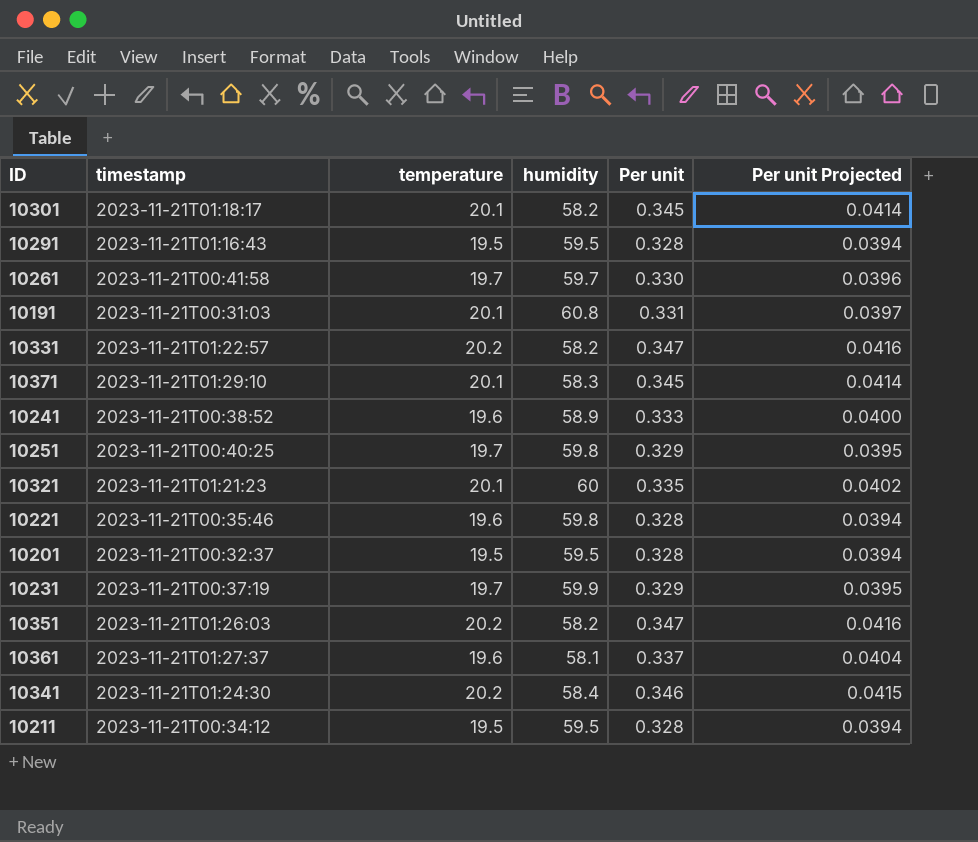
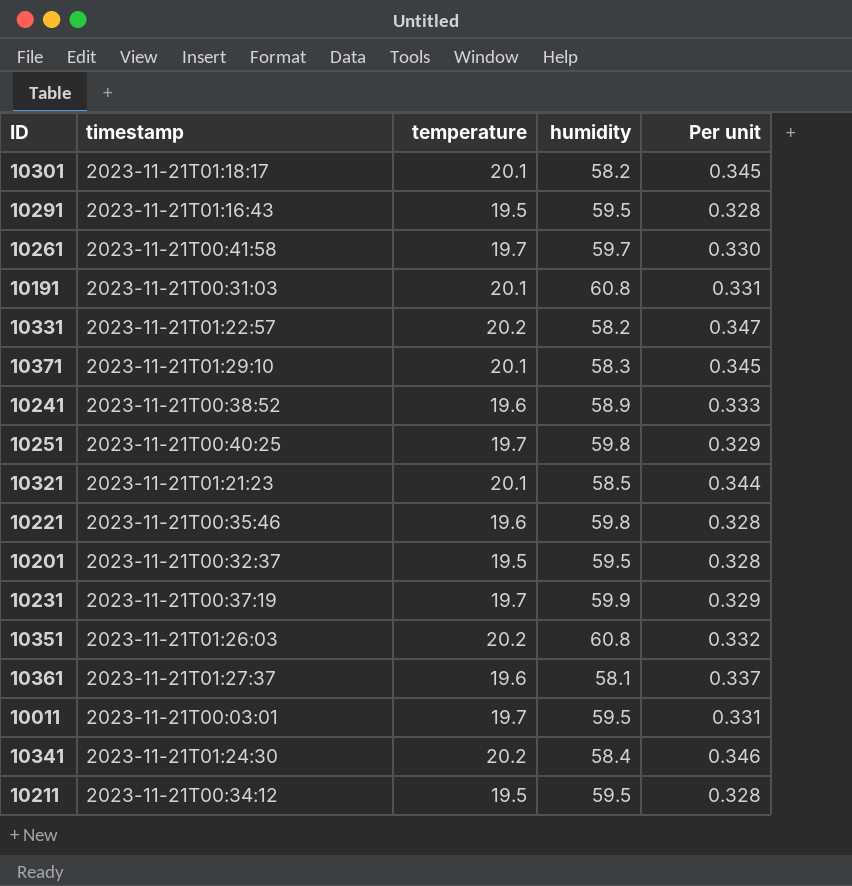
column Per unit Projected | formula: [Per unit] * 0.12 -> none
10321 | humidity: 60 -> 58.5
10321 | Per unit: 0.335 -> 0.344
10351 | humidity: 58.2 -> 60.8
10351 | Per unit: 0.347 -> 0.332
row 10011: none -> 2023-11-21T00:03:01 | 19.7 | 59.5 | 0.331

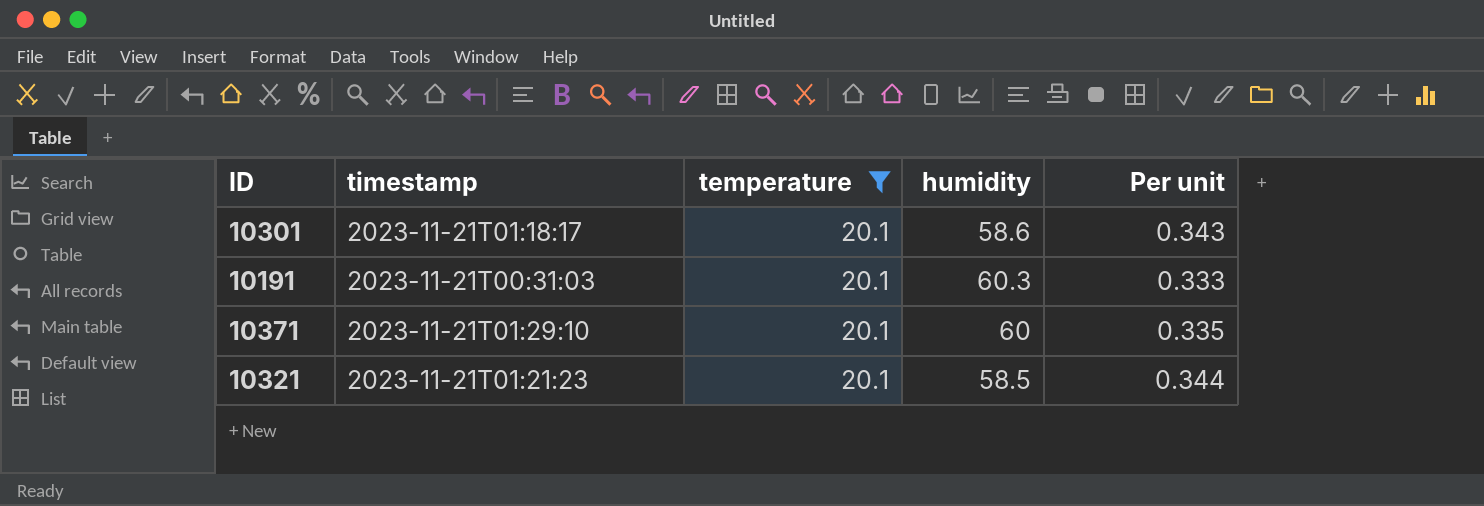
filter: none -> temperature = 20.1
10301 | humidity: 58.2 -> 58.6
10301 | Per unit: 0.345 -> 0.343
10191 | humidity: 60.8 -> 60.3
10191 | Per unit: 0.331 -> 0.333
10371 | humidity: 58.3 -> 60
10371 | Per unit: 0.345 -> 0.335

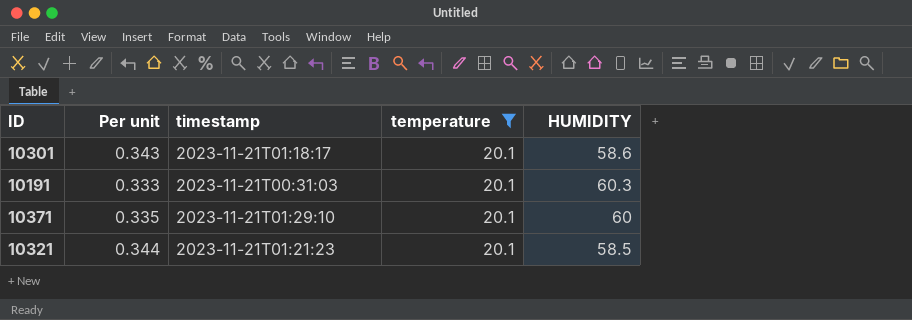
column Per unit | position: 5 -> 2
column name: humidity -> HUMIDITY

